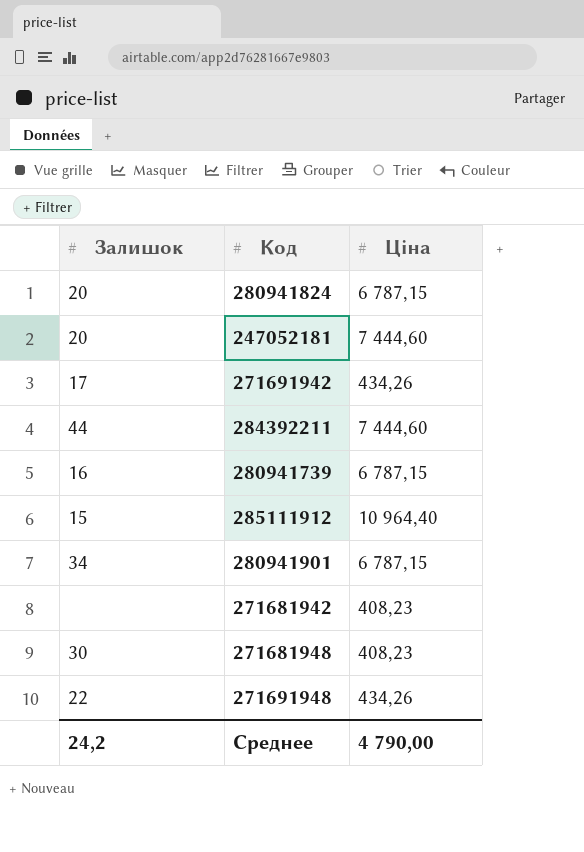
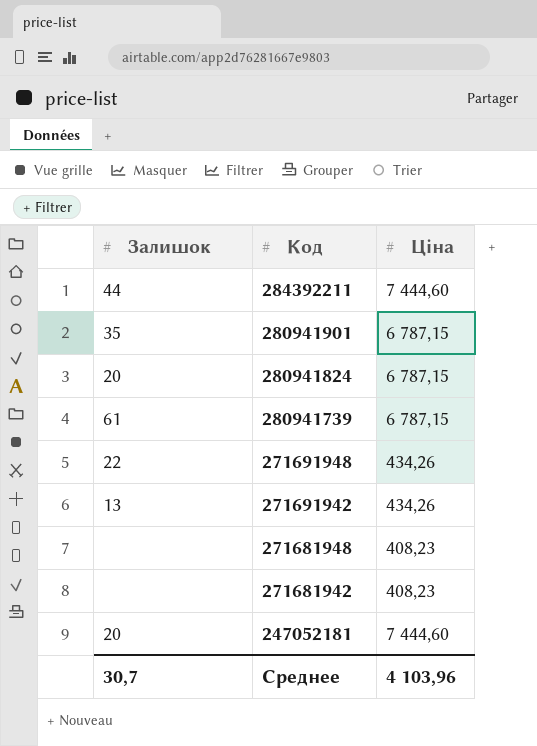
row order: none -> Код descending
row 285111912: 15 | 10 964,40 -> none
280941901 | Залишок: 34 -> 35
280941739 | Залишок: 16 -> 61
271691942 | Залишок: 17 -> 13
271681948 | Залишок: 30 -> none
Среднее | Залишок: 24,2 -> 30,7
Среднее | Ціна: 4 790,00 -> 4 103,96

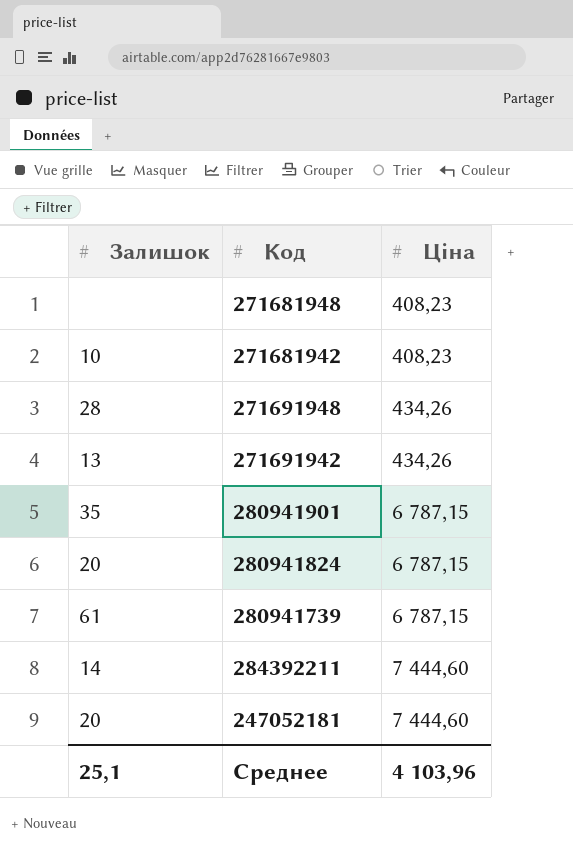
row order: Код descending -> Ціна ascending
271681942 | Залишок: none -> 10
271691948 | Залишок: 22 -> 28
284392211 | Залишок: 44 -> 14
Среднее | Залишок: 30,7 -> 25,1

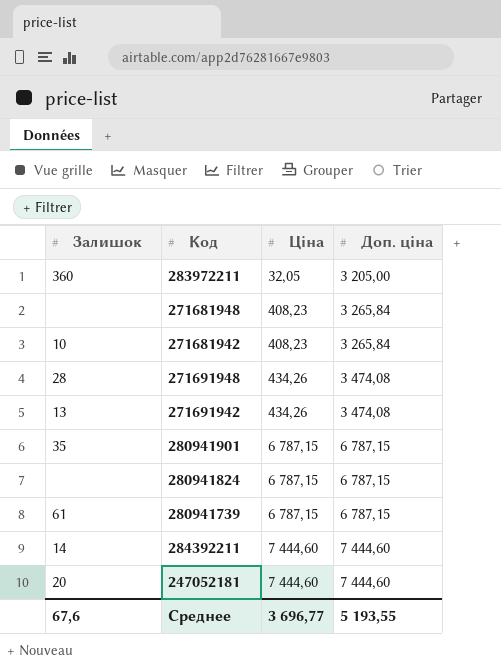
column Доп. ціна | position: none -> 4
row 283972211: none -> 360 | 32,05 | 3 205,00
280941824 | Залишок: 20 -> none
Среднее | Залишок: 25,1 -> 67,6
Среднее | Ціна: 4 103,96 -> 3 696,77

